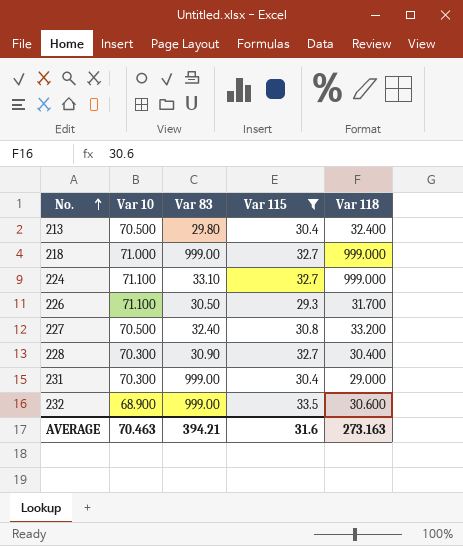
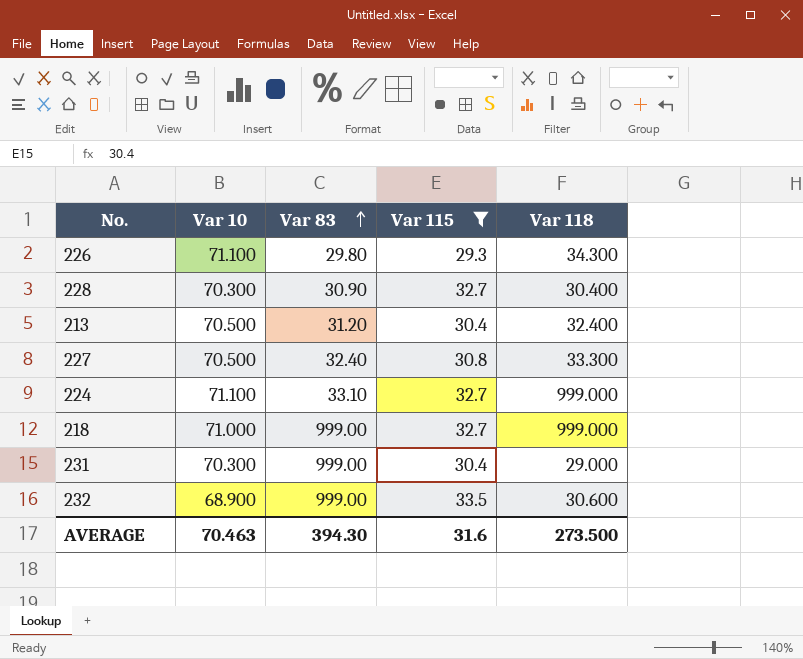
row order: No. ascending -> Var 83 ascending
226 | Var 83: 30.50 -> 29.80
226 | Var 118: 31.700 -> 34.300
213 | Var 83: 29.80 -> 31.20
227 | Var 118: 33.200 -> 33.300
AVERAGE | Var 83: 394.21 -> 394.30
AVERAGE | Var 118: 273.163 -> 273.500

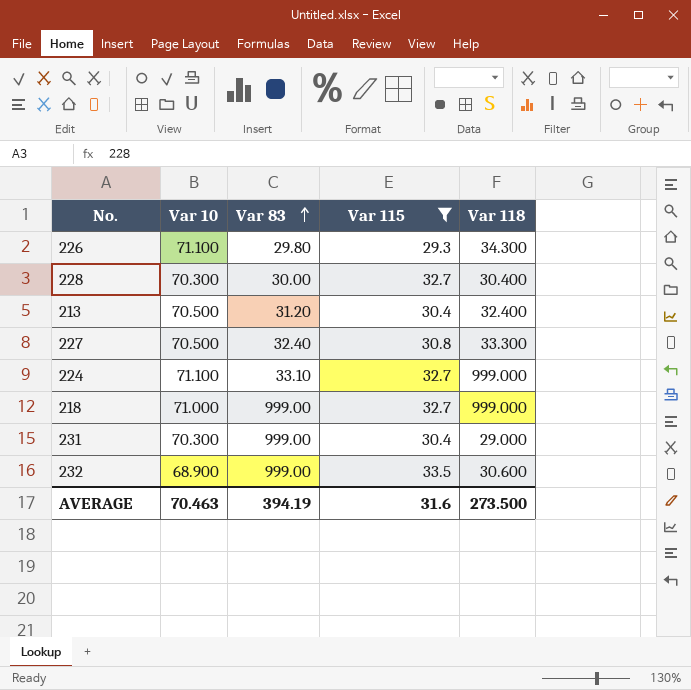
228 | Var 83: 30.90 -> 30.00
AVERAGE | Var 83: 394.30 -> 394.19

